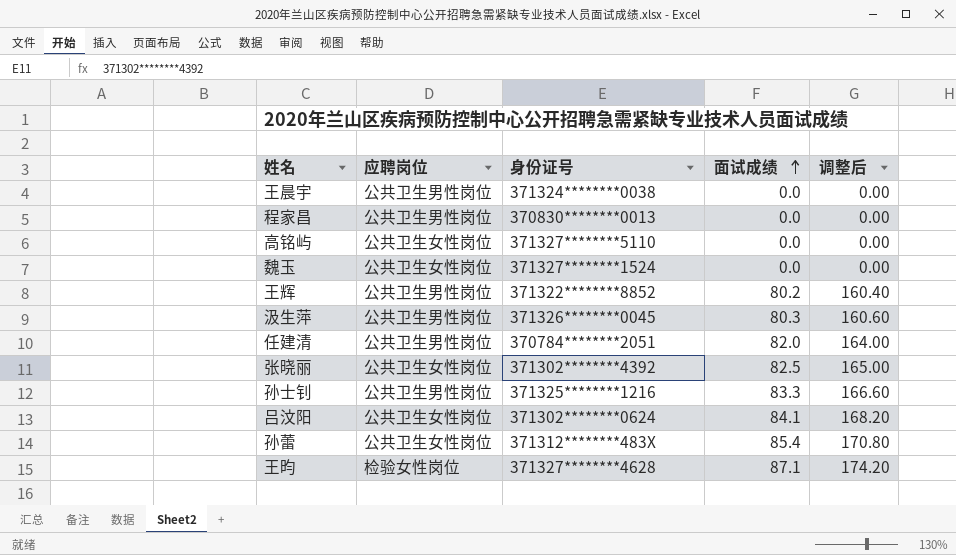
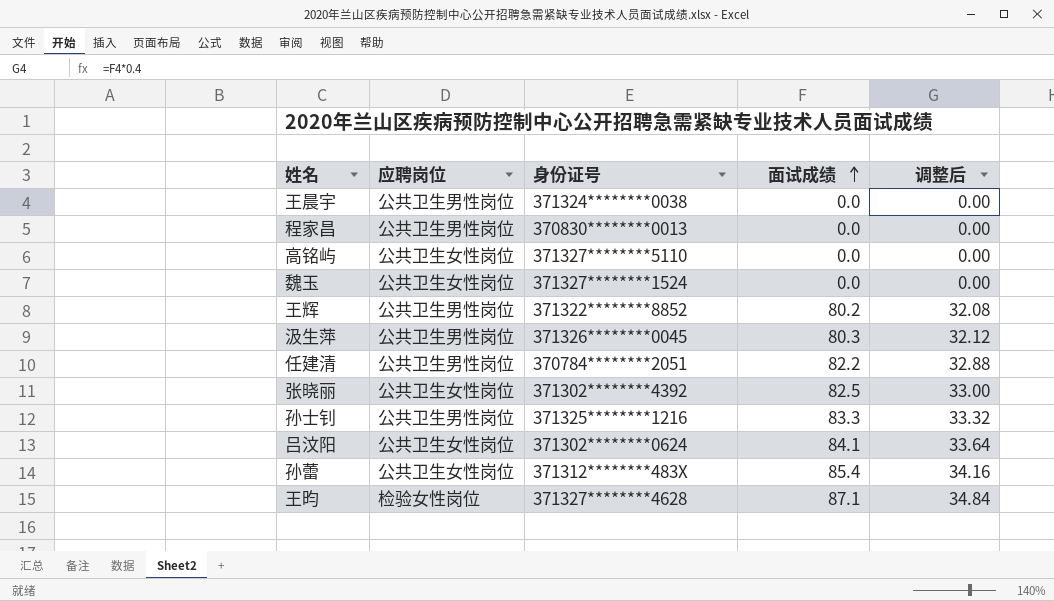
column 调整后 | formula: [面试成绩] * 2 -> [面试成绩] * 0.4
任建清 | 面试成绩: 82.0 -> 82.2

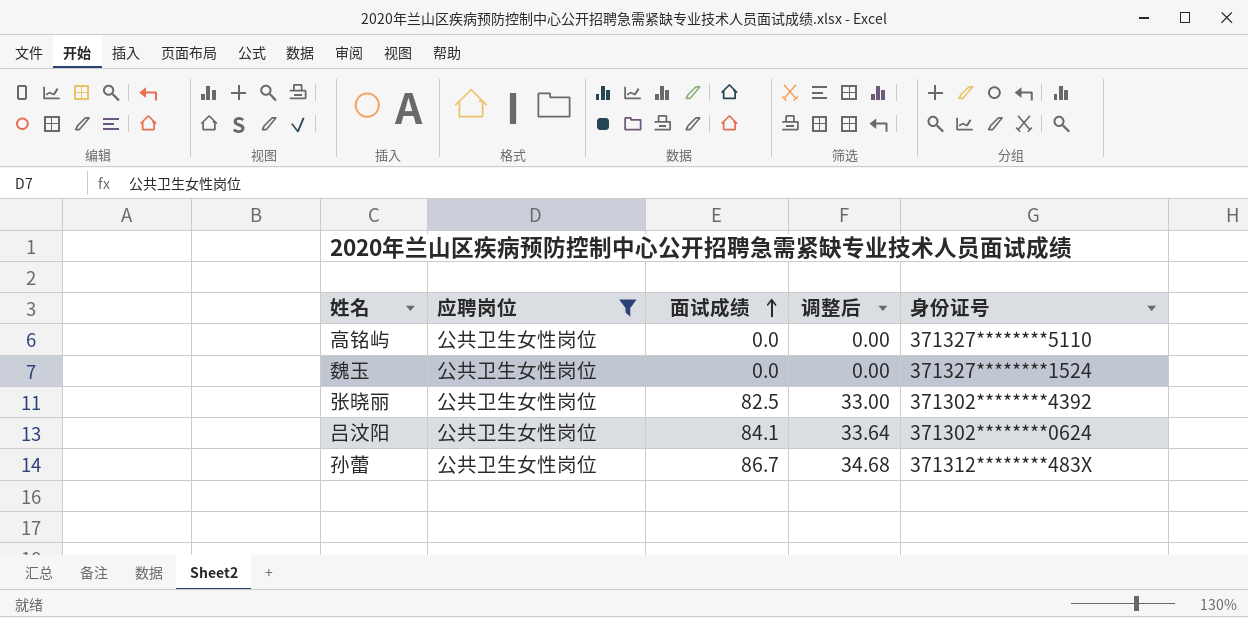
filter: none -> 应聘岗位 = 公共卫生女性岗位
column 身份证号 | position: 3 -> 5
孙蕾 | 面试成绩: 85.4 -> 86.7
孙蕾 | 调整后: 34.16 -> 34.68

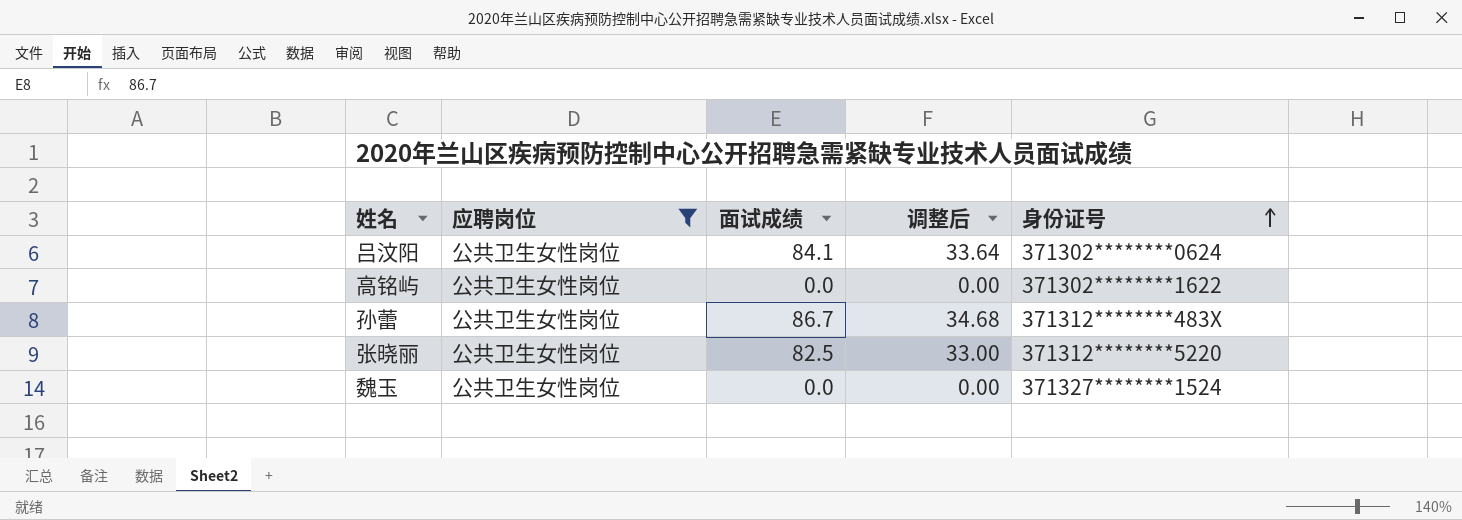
row order: 面试成绩 ascending -> 身份证号 ascending
高铭屿 | 身份证号: 371327********5110 -> 371302********1622
张晓丽 | 身份证号: 371302********4392 -> 371312********5220

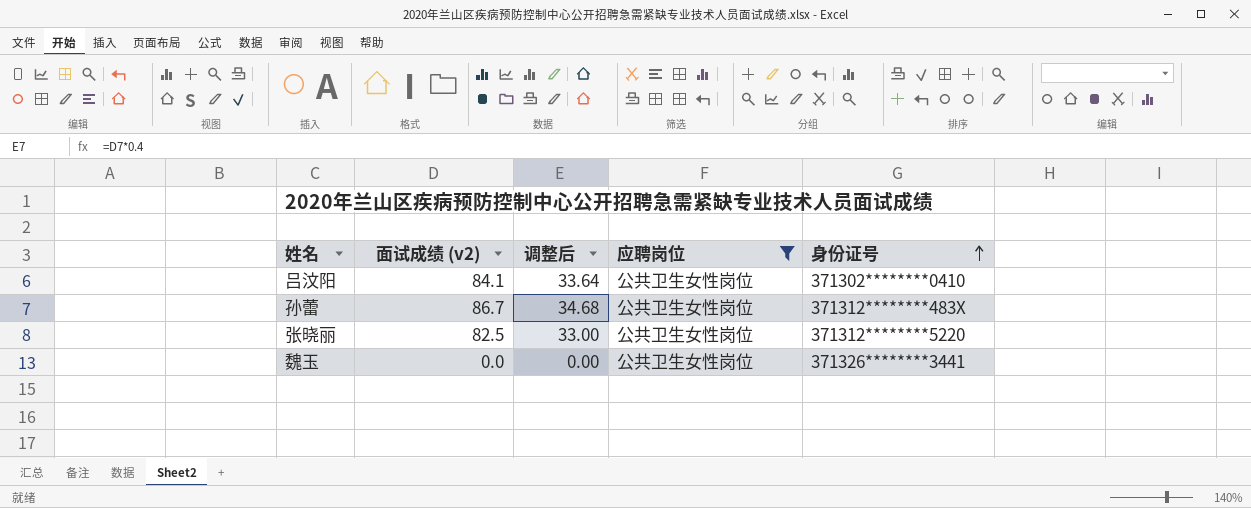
column name: 面试成绩 -> 面试成绩 (v2)
column 应聘岗位 | position: 2 -> 4
row 高铭屿: 公共卫生女性岗位 | 0.0 | 0.00 | 371302********1622 -> none
吕汶阳 | 身份证号: 371302********0624 -> 371302********0410
魏玉 | 身份证号: 371327********1524 -> 371326********3441

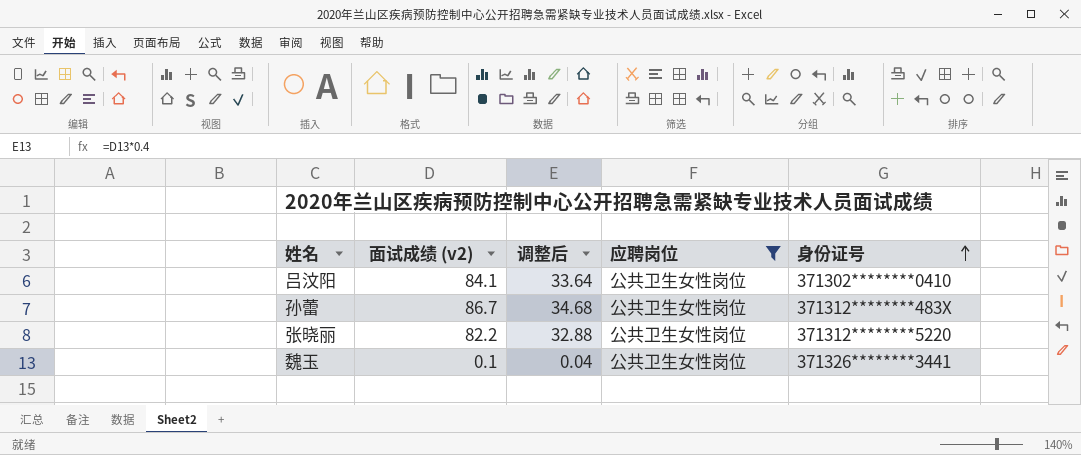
张晓丽 | 面试成绩 (v2): 82.5 -> 82.2
张晓丽 | 调整后: 33.00 -> 32.88
魏玉 | 面试成绩 (v2): 0.0 -> 0.1
魏玉 | 调整后: 0.00 -> 0.04

